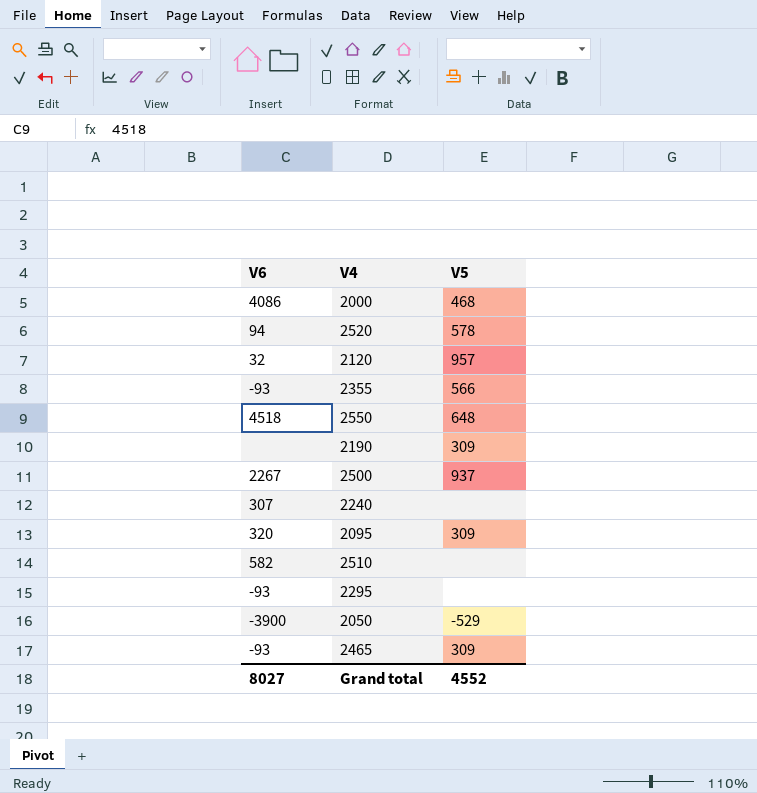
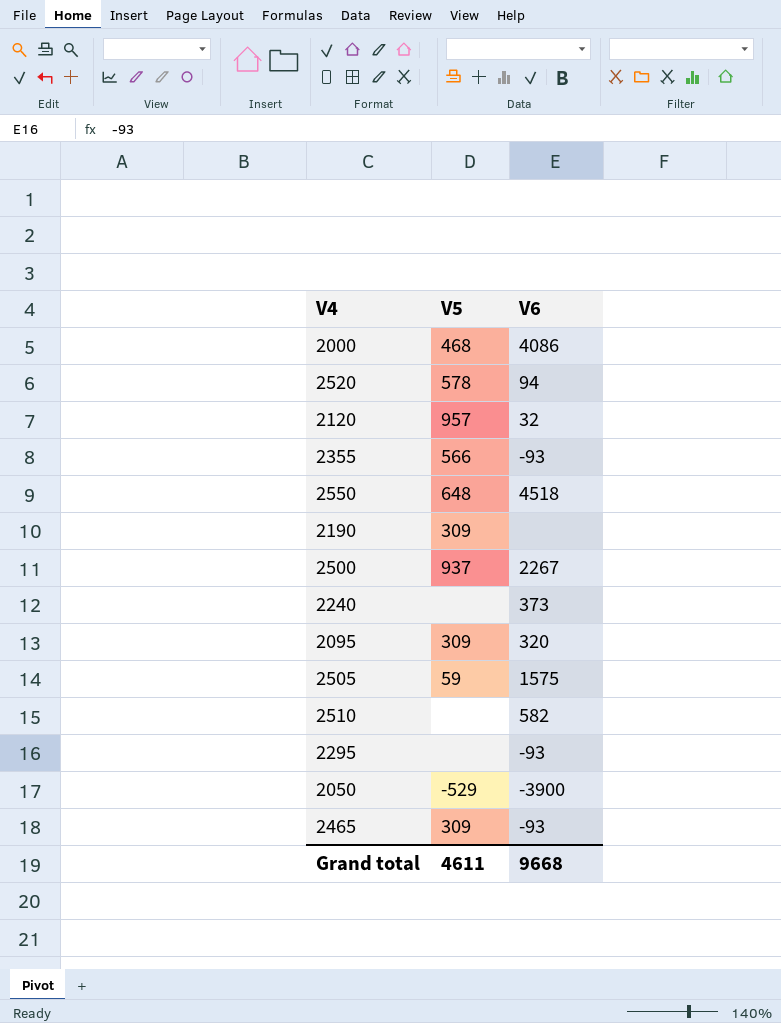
column V6 | position: 1 -> 3
2240 | V6: 307 -> 373
row 2505: none -> 59 | 1575
Grand total | V5: 4552 -> 4611
Grand total | V6: 8027 -> 9668

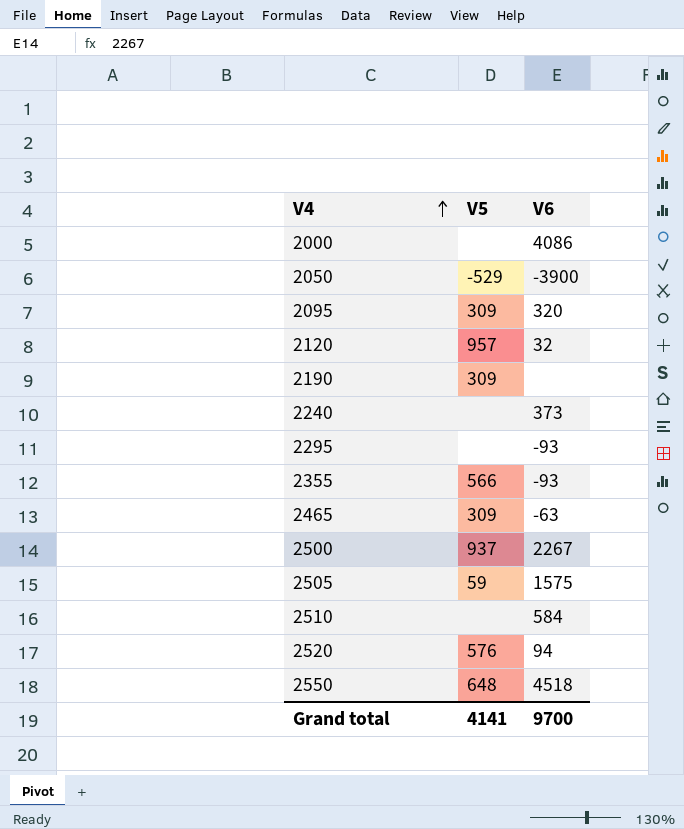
row order: none -> V4 ascending
2000 | V5: 468 -> none
2465 | V6: -93 -> -63
2510 | V6: 582 -> 584
2520 | V5: 578 -> 576
Grand total | V5: 4611 -> 4141
Grand total | V6: 9668 -> 9700

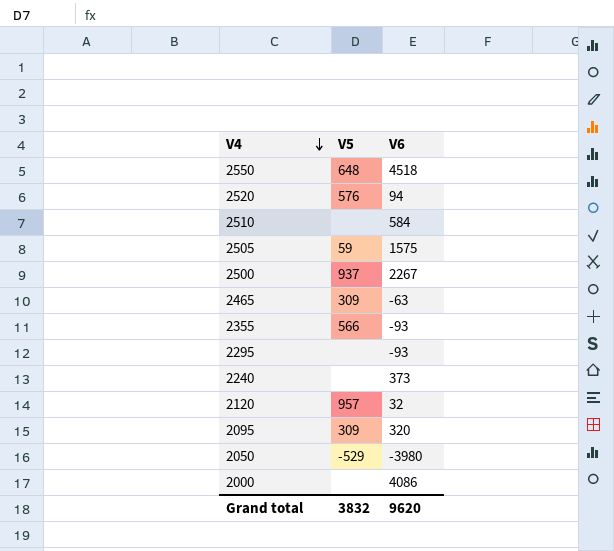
row order: V4 ascending -> V4 descending
row 2190: 309 | none -> none
2050 | V6: -3900 -> -3980
Grand total | V5: 4141 -> 3832
Grand total | V6: 9700 -> 9620

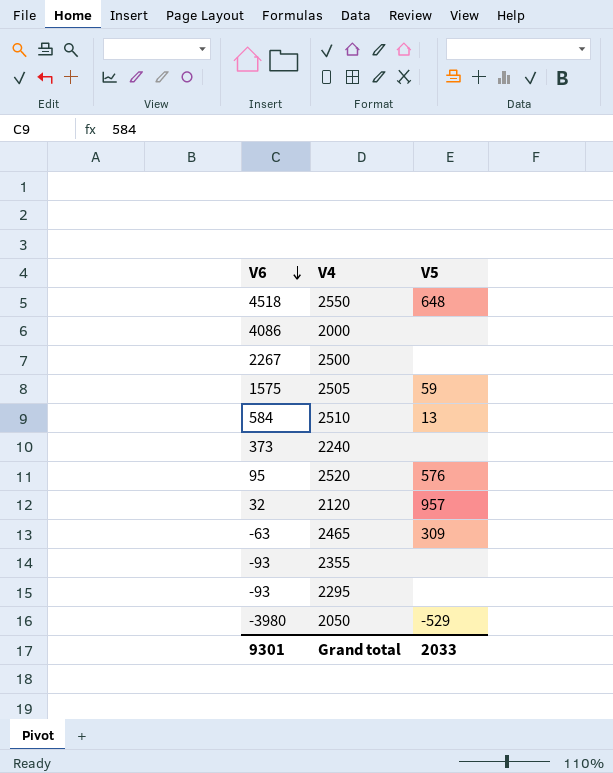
row order: V4 descending -> V6 descending
column V6 | position: 3 -> 1
row 2095: 309 | 320 -> none
2500 | V5: 937 -> none
2510 | V5: none -> 13
2520 | V6: 94 -> 95
2355 | V5: 566 -> none
Grand total | V6: 9620 -> 9301
Grand total | V5: 3832 -> 2033

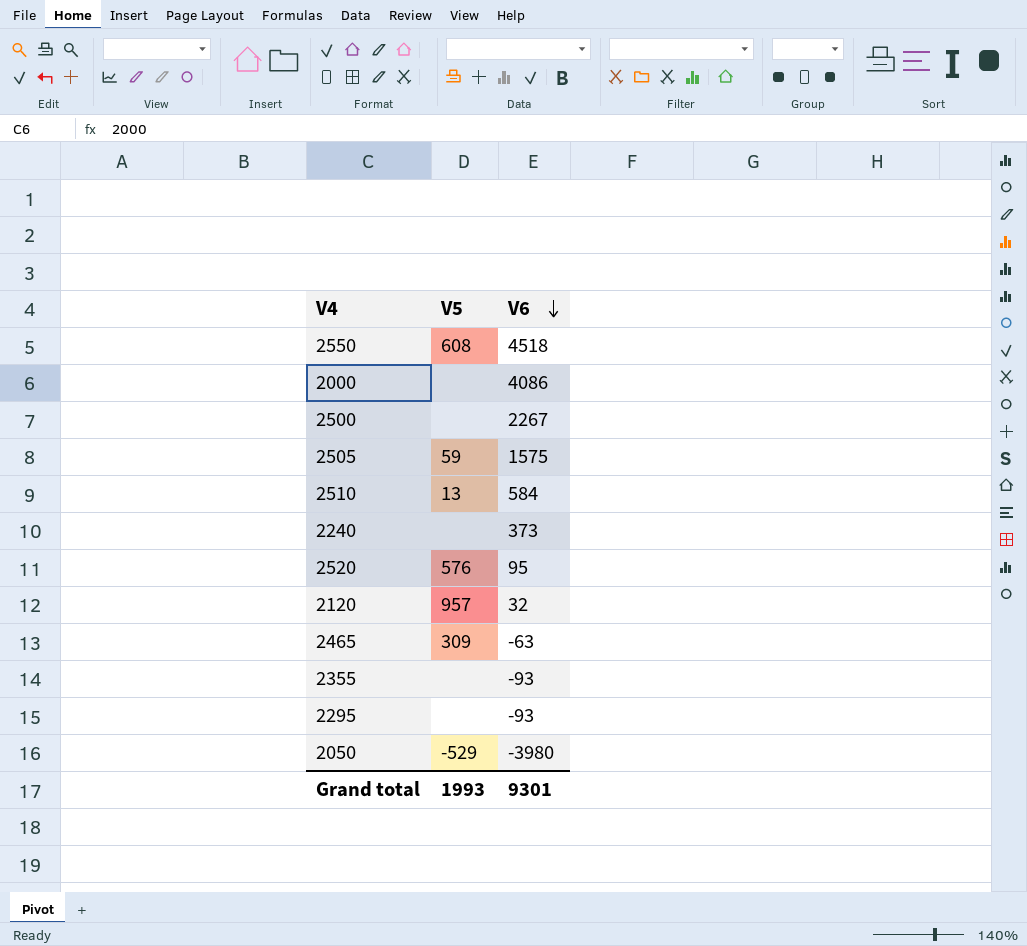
column V6 | position: 1 -> 3
2550 | V5: 648 -> 608
Grand total | V5: 2033 -> 1993

